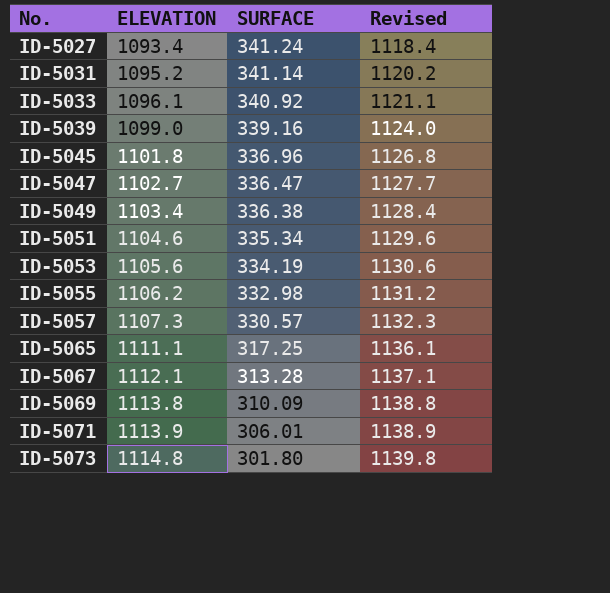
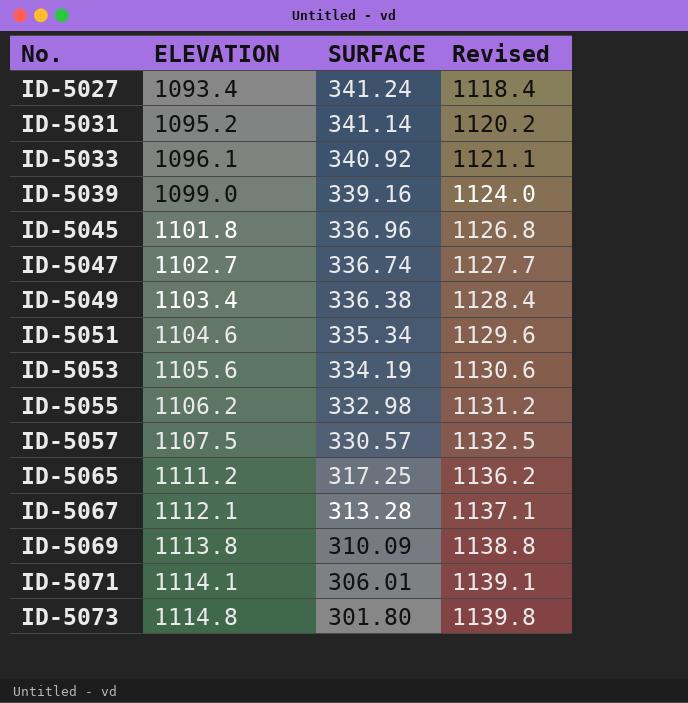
ID-5047 | SURFACE: 336.47 -> 336.74
ID-5057 | ELEVATION: 1107.3 -> 1107.5
ID-5057 | Revised: 1132.3 -> 1132.5
ID-5065 | ELEVATION: 1111.1 -> 1111.2
ID-5065 | Revised: 1136.1 -> 1136.2
ID-5071 | ELEVATION: 1113.9 -> 1114.1
ID-5071 | Revised: 1138.9 -> 1139.1

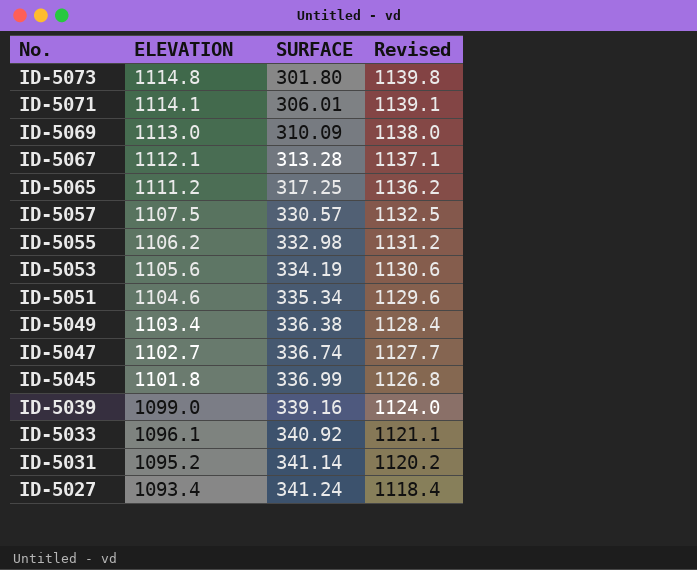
row order: No. ascending -> No. descending
ID-5069 | ELEVATION: 1113.8 -> 1113.0
ID-5069 | Revised: 1138.8 -> 1138.0
ID-5045 | SURFACE: 336.96 -> 336.99

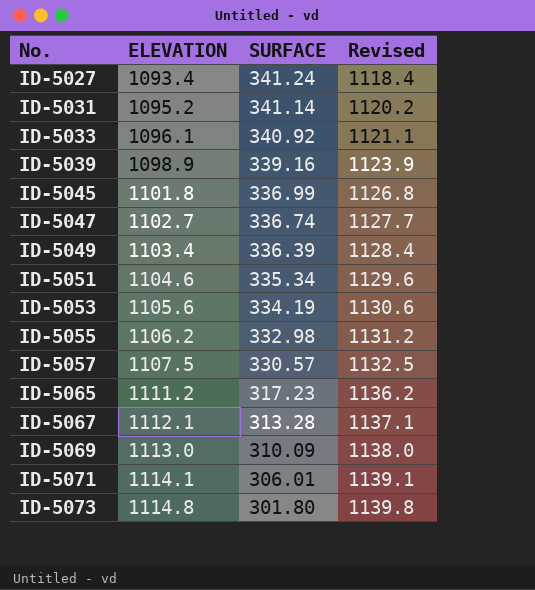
row order: No. descending -> No. ascending
ID-5039 | ELEVATION: 1099.0 -> 1098.9
ID-5039 | Revised: 1124.0 -> 1123.9
ID-5049 | SURFACE: 336.38 -> 336.39
ID-5065 | SURFACE: 317.25 -> 317.23

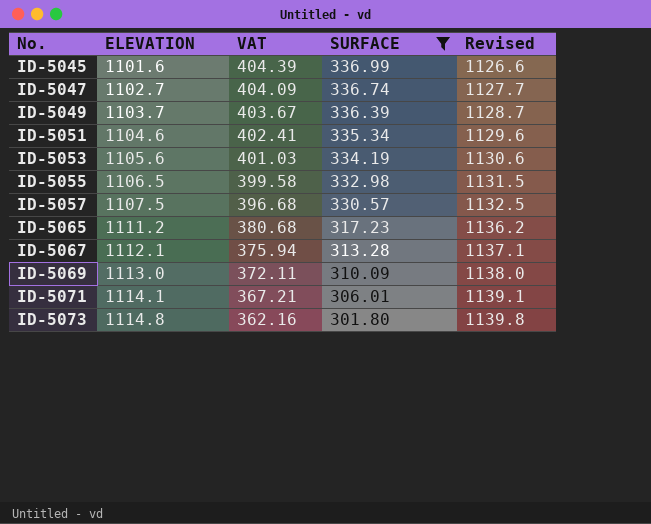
filter: none -> SURFACE <= 336.99
column VAT | formula: none -> [SURFACE] * 1.2
ID-5045 | ELEVATION: 1101.8 -> 1101.6
ID-5045 | Revised: 1126.8 -> 1126.6
ID-5049 | ELEVATION: 1103.4 -> 1103.7
ID-5049 | Revised: 1128.4 -> 1128.7
ID-5055 | ELEVATION: 1106.2 -> 1106.5
ID-5055 | Revised: 1131.2 -> 1131.5

